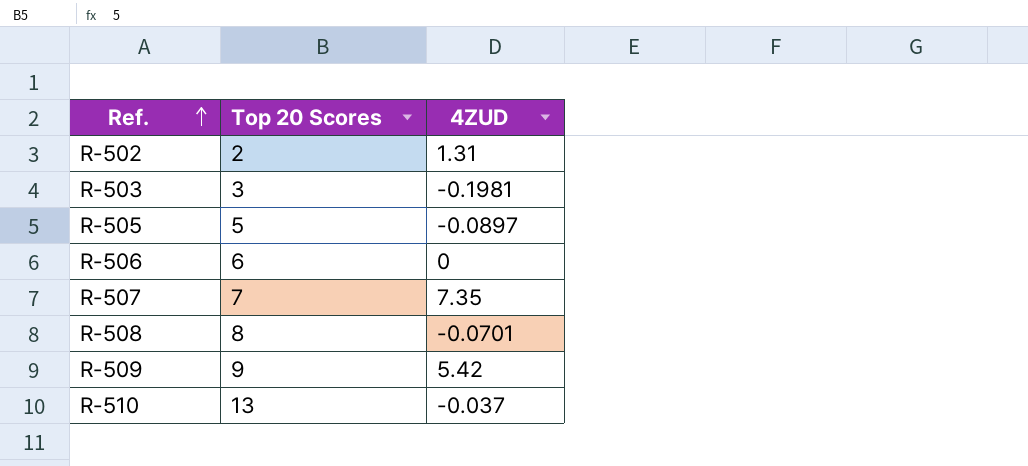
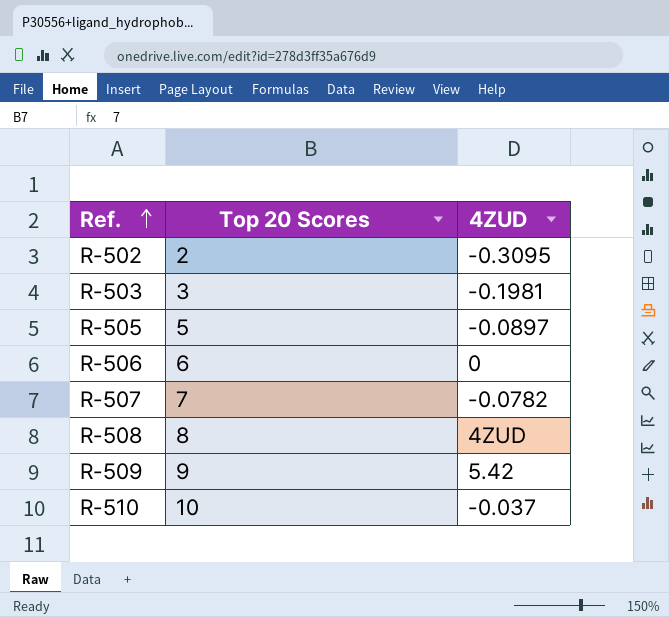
R-502 | 4ZUD: 1.31 -> -0.3095
R-507 | 4ZUD: 7.35 -> -0.0782
R-508 | 4ZUD: -0.0701 -> 4ZUD
R-510 | Top 20 Scores: 13 -> 10

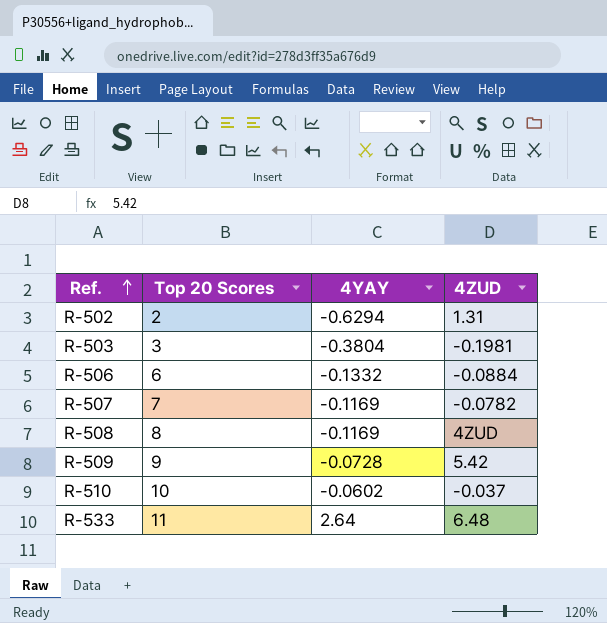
column 4YAY | position: none -> 3
row R-505: 5 | -0.0897 -> none
R-502 | 4ZUD: -0.3095 -> 1.31
R-506 | 4ZUD: 0 -> -0.0884
row R-533: none -> 11 | 2.64 | 6.48

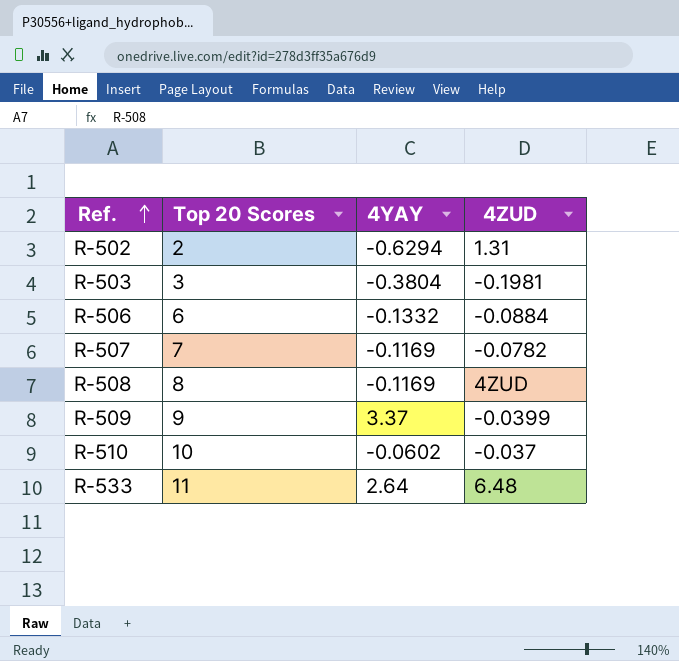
R-509 | 4YAY: -0.0728 -> 3.37
R-509 | 4ZUD: 5.42 -> -0.0399

